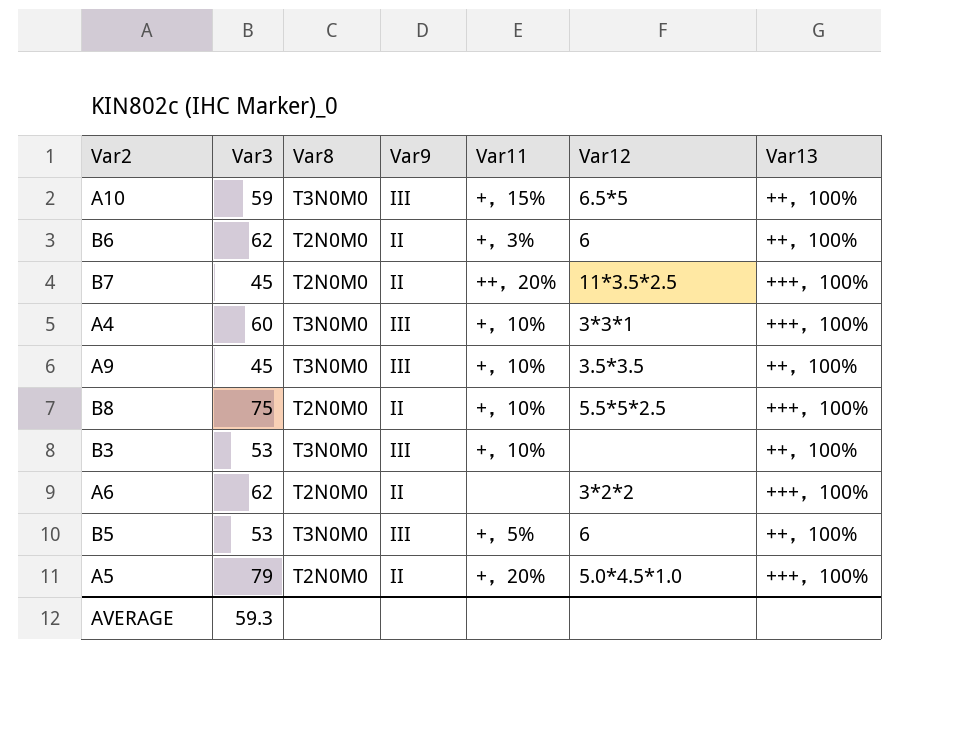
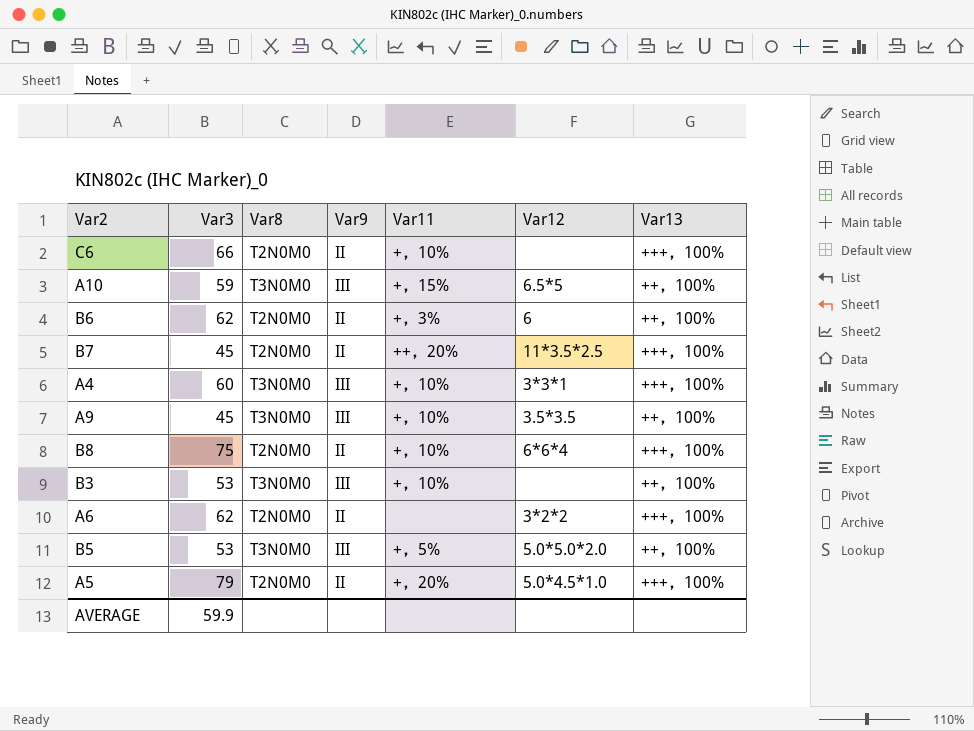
row C6: none -> 66 | T2N0M0 | II | +，10% | none | +++，100%
B8 | Var12: 5.5*5*2.5 -> 6*6*4
B5 | Var12: 6 -> 5.0*5.0*2.0
AVERAGE | Var3: 59.3 -> 59.9

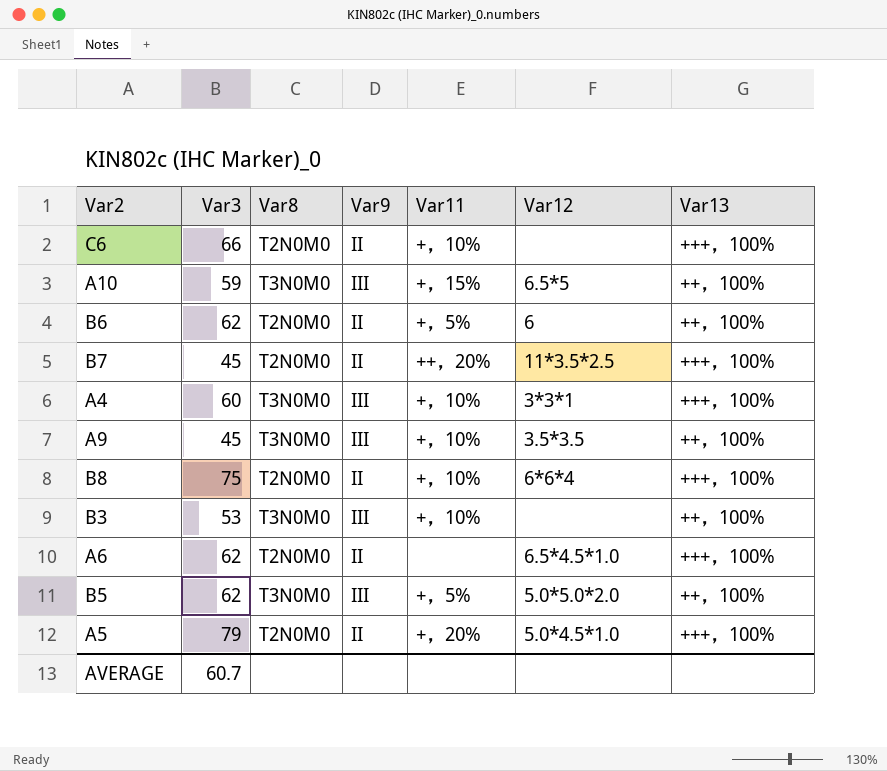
B6 | Var11: +，3% -> +，5%
A6 | Var12: 3*2*2 -> 6.5*4.5*1.0
B5 | Var3: 53 -> 62
AVERAGE | Var3: 59.9 -> 60.7

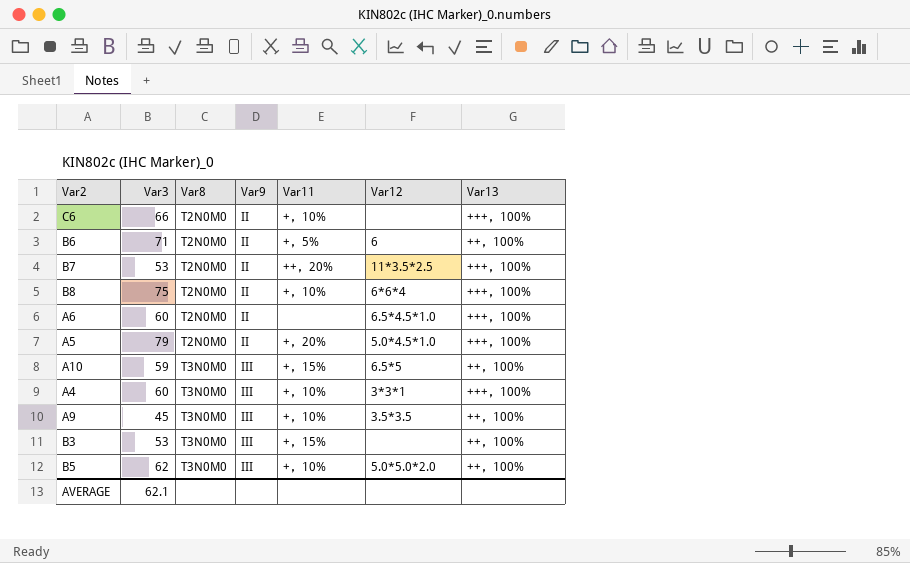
row order: none -> Var8 ascending
B6 | Var3: 62 -> 71
B7 | Var3: 45 -> 53
A6 | Var3: 62 -> 60
B3 | Var11: +，10% -> +，15%
B5 | Var11: +，5% -> +，10%
AVERAGE | Var3: 60.7 -> 62.1

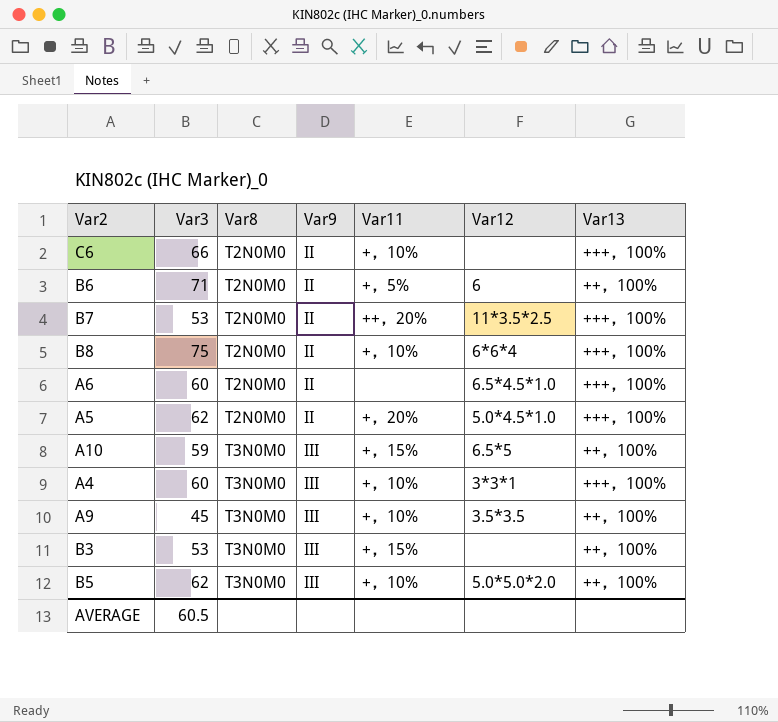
A5 | Var3: 79 -> 62
AVERAGE | Var3: 62.1 -> 60.5

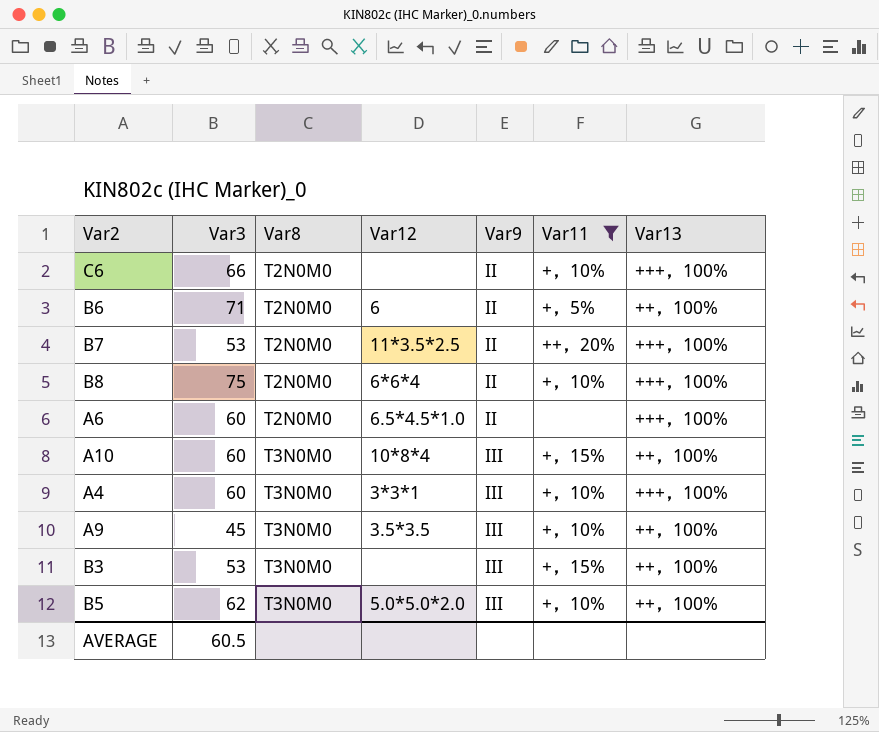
filter: none -> Var11 != +，20%
column Var12 | position: 6 -> 4
A10 | Var3: 59 -> 60
A10 | Var12: 6.5*5 -> 10*8*4

